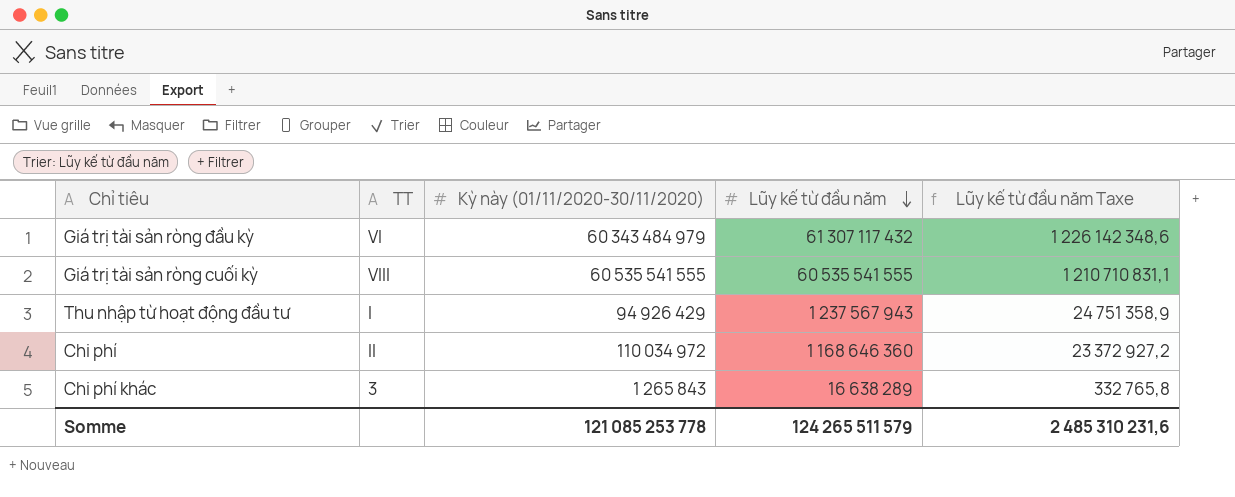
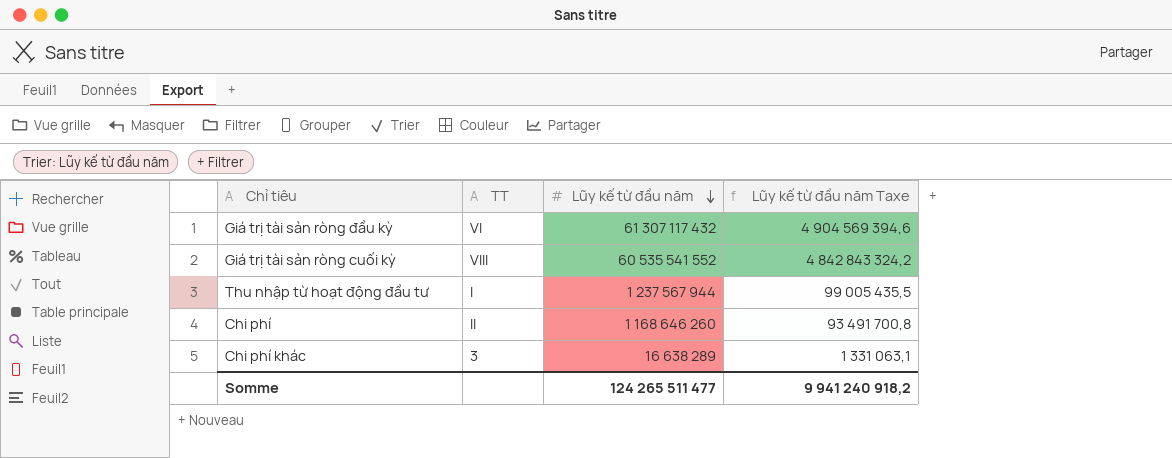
column Kỳ này (01/11/2020-30/11/2020) | position: 3 -> none
column Lũy kế từ đầu năm Taxe | formula: [Lũy kế từ đầu năm] * 0,02 -> [Lũy kế từ đầu năm] * 0,08
Giá trị tài sản ròng cuối kỳ | Lũy kế từ đầu năm: 60 535 541 555 -> 60 535 541 552
Thu nhập từ hoạt động đầu tư | Lũy kế từ đầu năm: 1 237 567 943 -> 1 237 567 944
Chi phí | Lũy kế từ đầu năm: 1 168 646 360 -> 1 168 646 260
Somme | Lũy kế từ đầu năm: 124 265 511 579 -> 124 265 511 477
Somme | Lũy kế từ đầu năm Taxe: 2 485 310 231,6 -> 9 941 240 918,2

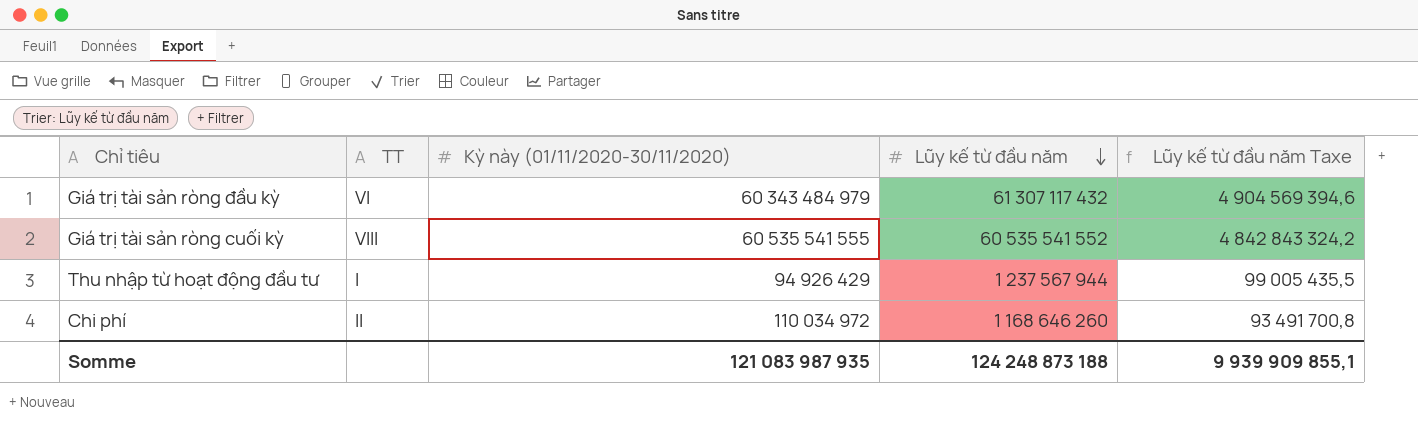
column Kỳ này (01/11/2020-30/11/2020) | position: none -> 3
row Chi phí khác: 3 | 16 638 289 | 1 331 063,1 -> none
Somme | Lũy kế từ đầu năm: 124 265 511 477 -> 124 248 873 188
Somme | Lũy kế từ đầu năm Taxe: 9 941 240 918,2 -> 9 939 909 855,1

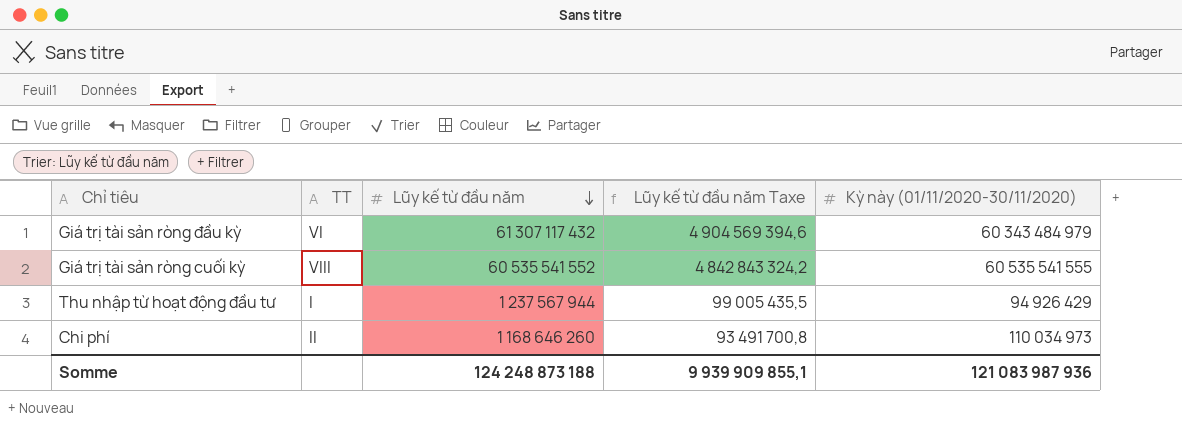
column Kỳ này (01/11/2020-30/11/2020) | position: 3 -> 5
Chi phí | Kỳ này (01/11/2020-30/11/2020): 110 034 972 -> 110 034 973
Somme | Kỳ này (01/11/2020-30/11/2020): 121 083 987 935 -> 121 083 987 936

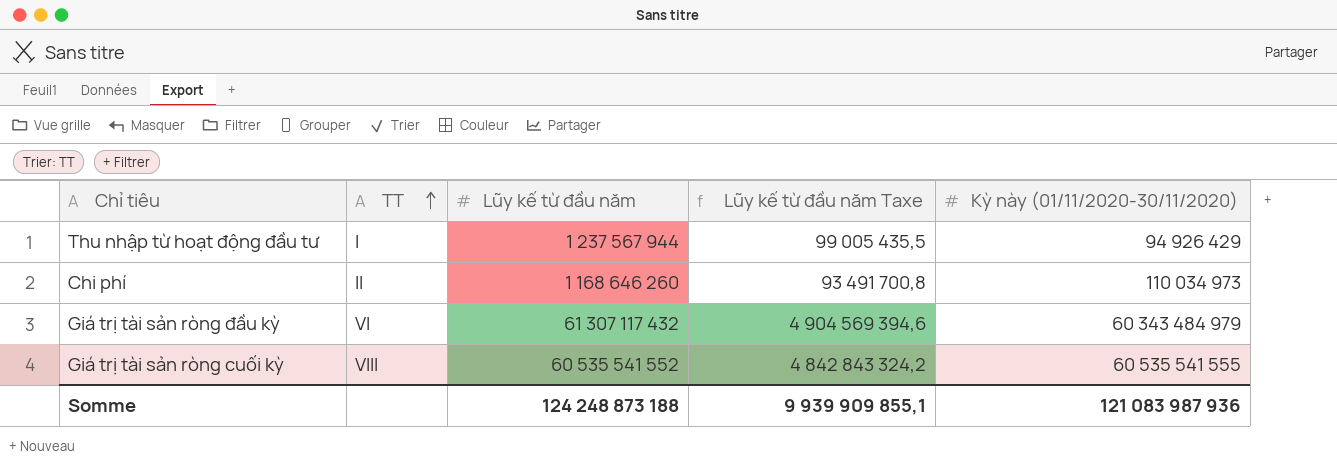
row order: Lũy kế từ đầu năm descending -> TT ascending

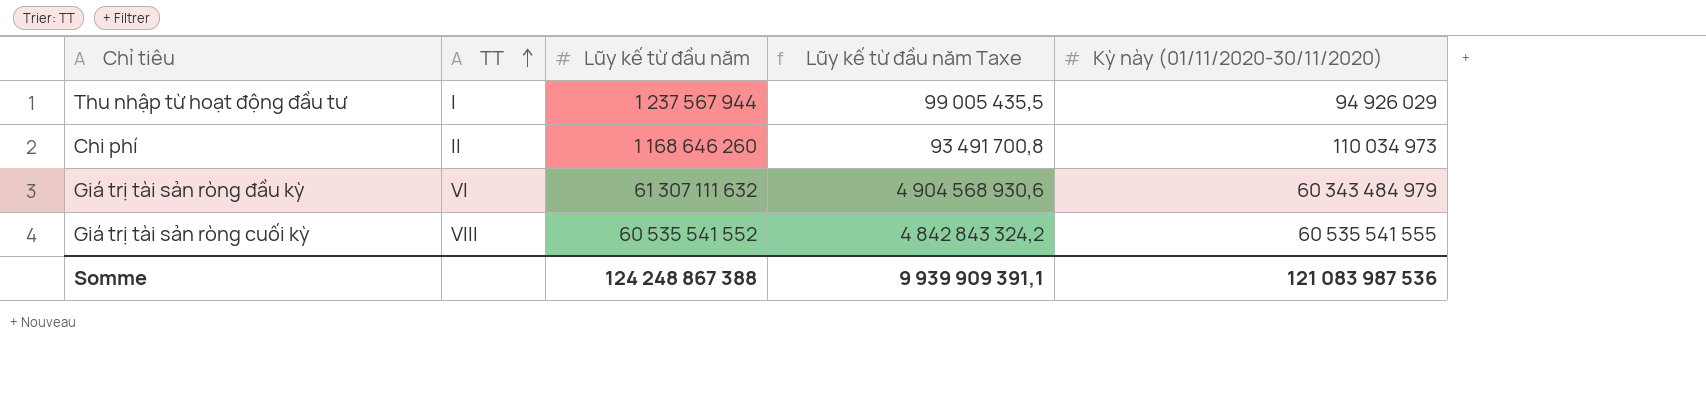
Thu nhập từ hoạt động đầu tư | Kỳ này (01/11/2020-30/11/2020): 94 926 429 -> 94 926 029
Giá trị tài sản ròng đầu kỳ | Lũy kế từ đầu năm: 61 307 117 432 -> 61 307 111 632
Giá trị tài sản ròng đầu kỳ | Lũy kế từ đầu năm Taxe: 4 904 569 394,6 -> 4 904 568 930,6
Somme | Lũy kế từ đầu năm: 124 248 873 188 -> 124 248 867 388
Somme | Lũy kế từ đầu năm Taxe: 9 939 909 855,1 -> 9 939 909 391,1
Somme | Kỳ này (01/11/2020-30/11/2020): 121 083 987 936 -> 121 083 987 536

